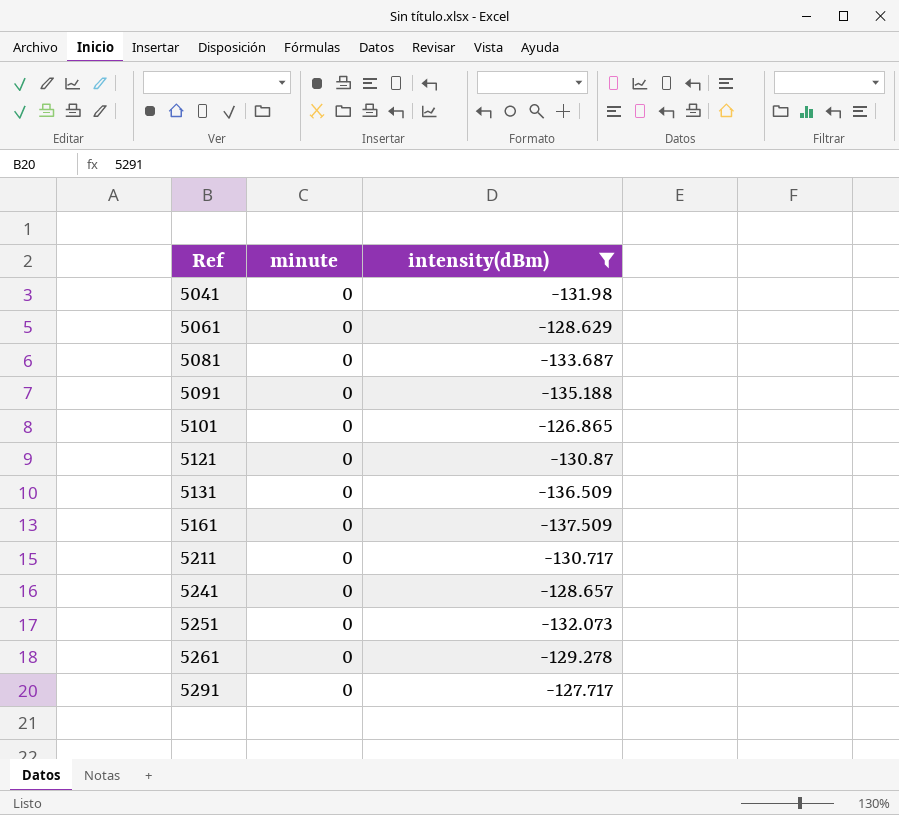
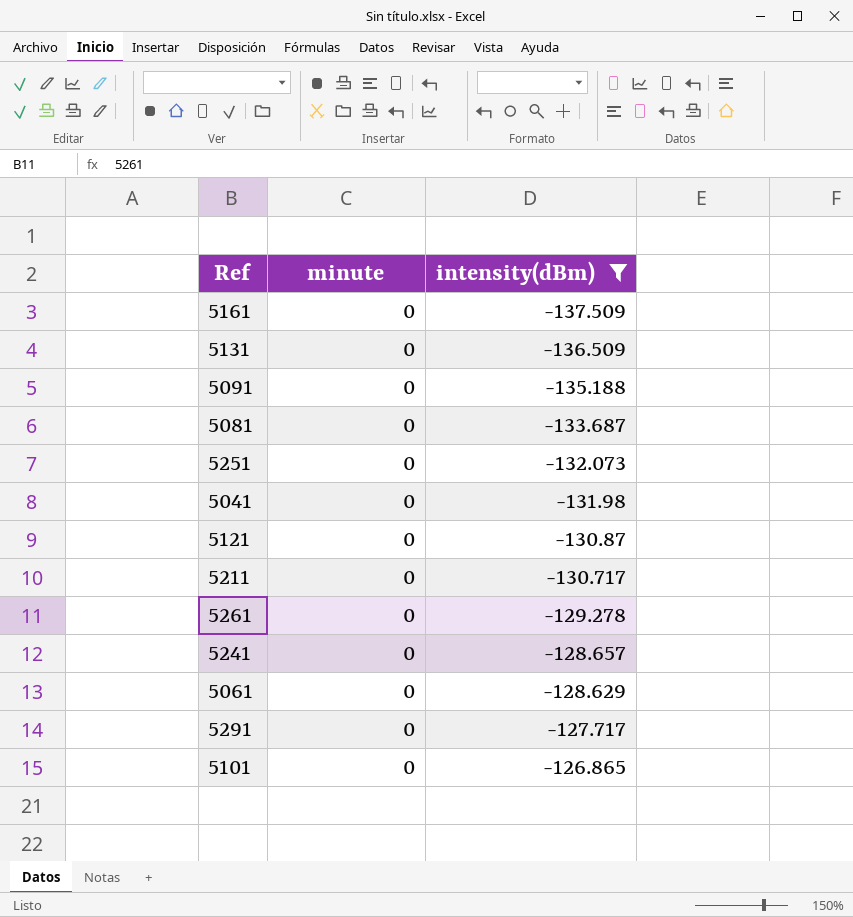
row order: Ref ascending -> intensity(dBm) ascending

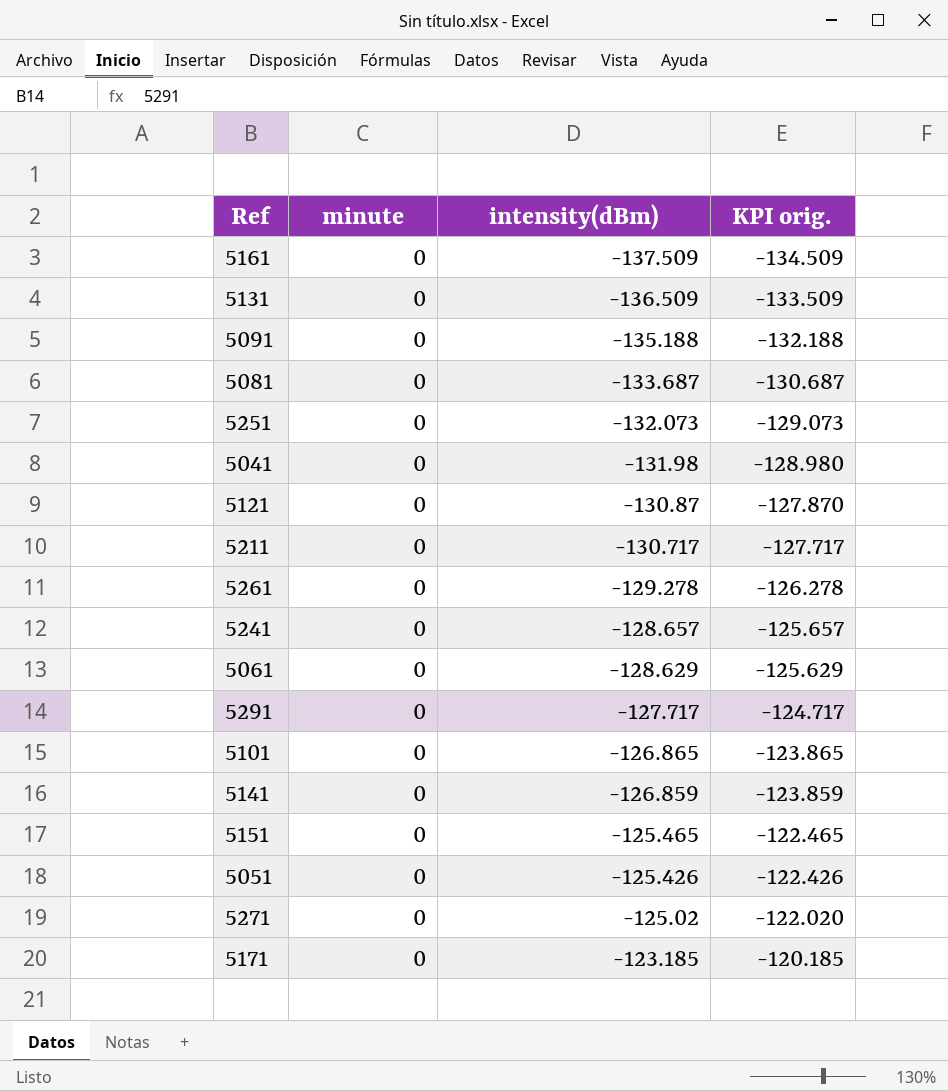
filter: intensity(dBm) <= -126.865 -> none
column KPI orig. | formula: none -> [intensity(dBm)] + 3

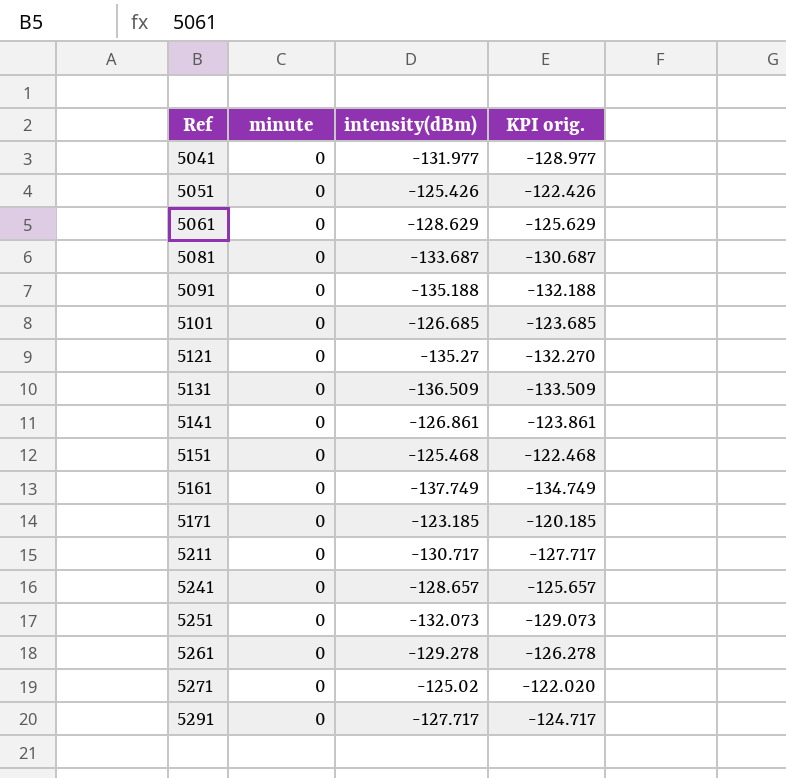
row order: intensity(dBm) ascending -> Ref ascending
5041 | intensity(dBm): -131.98 -> -131.977
5041 | KPI orig.: -128.980 -> -128.977
5101 | intensity(dBm): -126.865 -> -126.685
5101 | KPI orig.: -123.865 -> -123.685
5121 | intensity(dBm): -130.87 -> -135.27
5121 | KPI orig.: -127.870 -> -132.270
5141 | intensity(dBm): -126.859 -> -126.861
5141 | KPI orig.: -123.859 -> -123.861
5151 | intensity(dBm): -125.465 -> -125.468
5151 | KPI orig.: -122.465 -> -122.468
5161 | intensity(dBm): -137.509 -> -137.749
5161 | KPI orig.: -134.509 -> -134.749

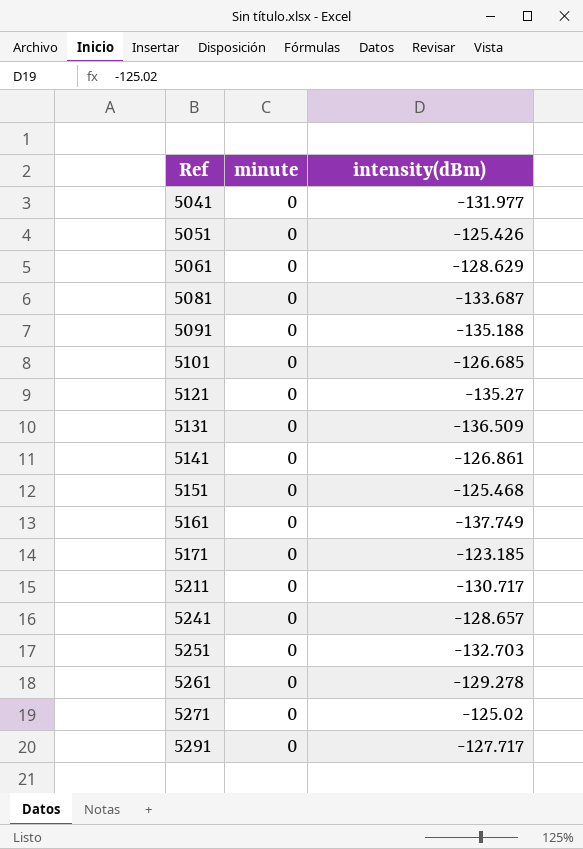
column KPI orig. | formula: [intensity(dBm)] + 3 -> none
5251 | intensity(dBm): -132.073 -> -132.703

